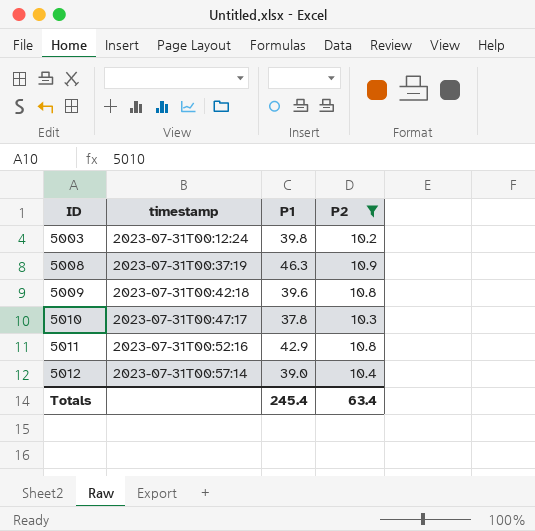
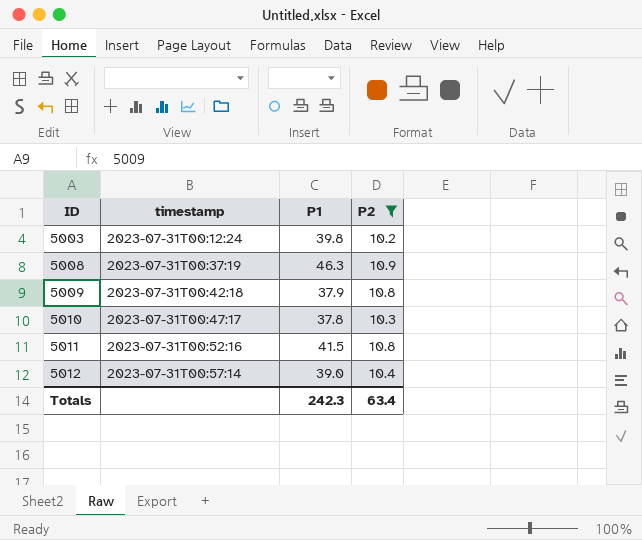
5009 | P1: 39.6 -> 37.9
5011 | P1: 42.9 -> 41.5
Totals | P1: 245.4 -> 242.3

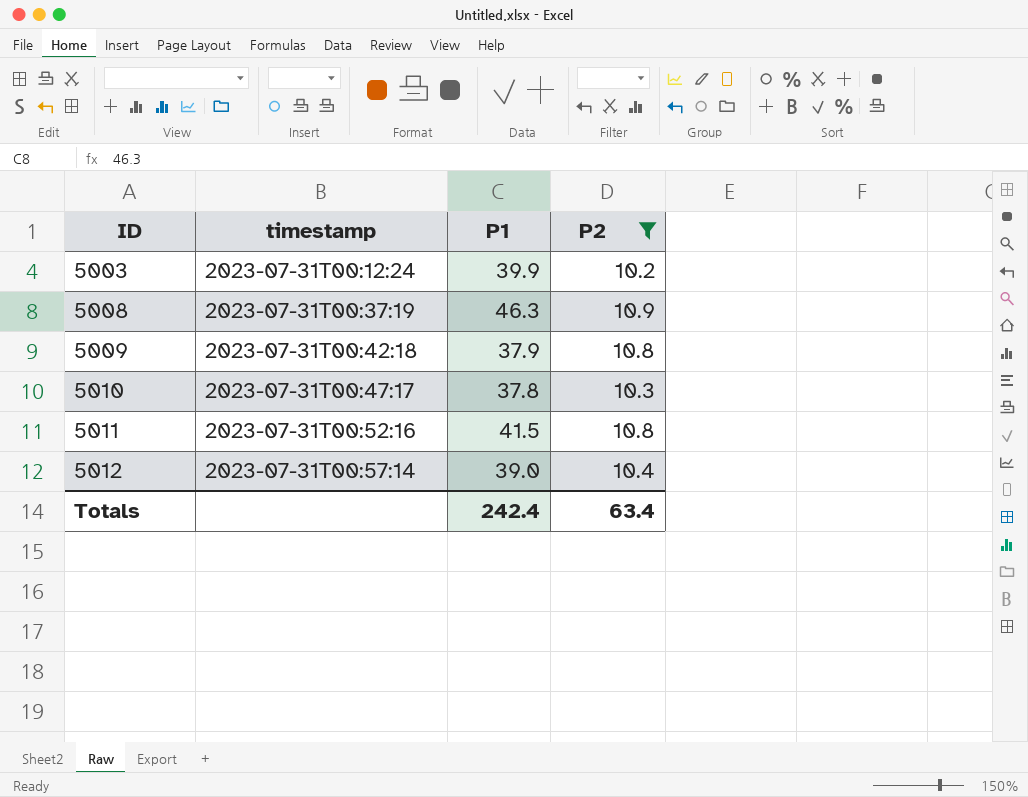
5003 | P1: 39.8 -> 39.9
Totals | P1: 242.3 -> 242.4

